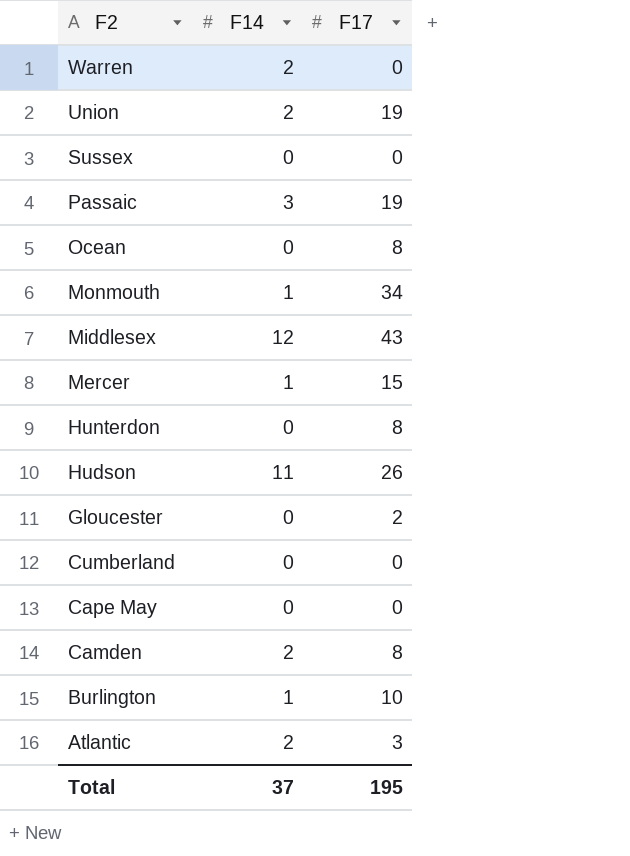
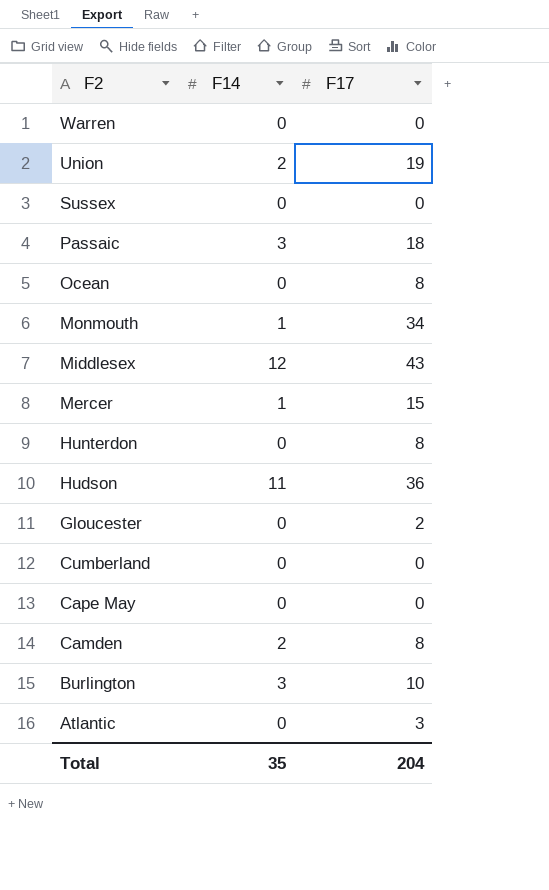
Warren | F14: 2 -> 0
Passaic | F17: 19 -> 18
Hudson | F17: 26 -> 36
Burlington | F14: 1 -> 3
Atlantic | F14: 2 -> 0
Total | F14: 37 -> 35
Total | F17: 195 -> 204

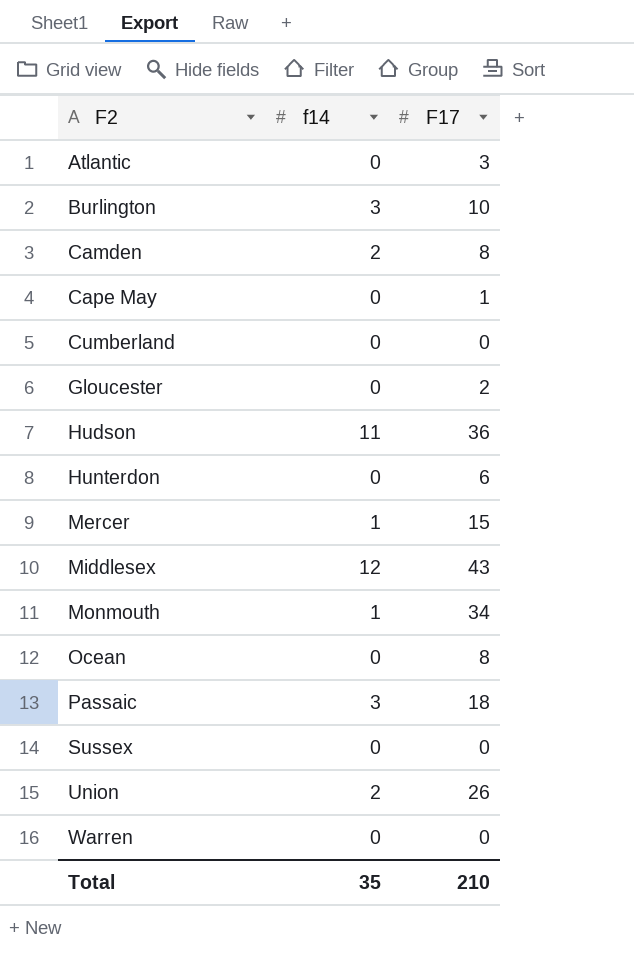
row order: F2 descending -> F2 ascending
column name: F14 -> f14
Cape May | F17: 0 -> 1
Hunterdon | F17: 8 -> 6
Union | F17: 19 -> 26
Total | F17: 204 -> 210

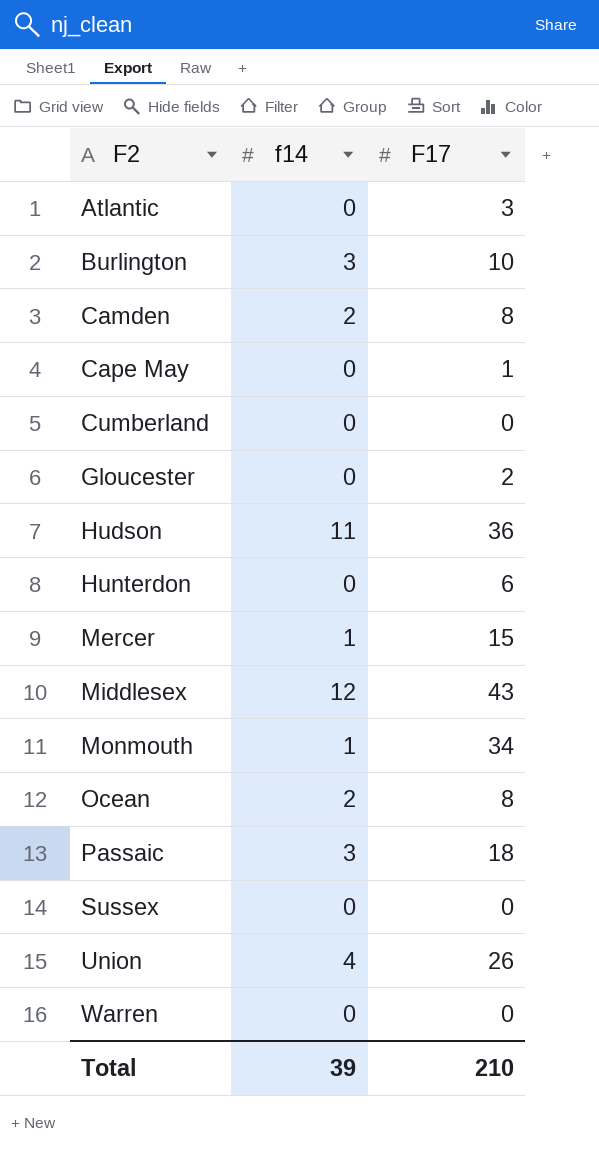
Ocean | f14: 0 -> 2
Union | f14: 2 -> 4
Total | f14: 35 -> 39

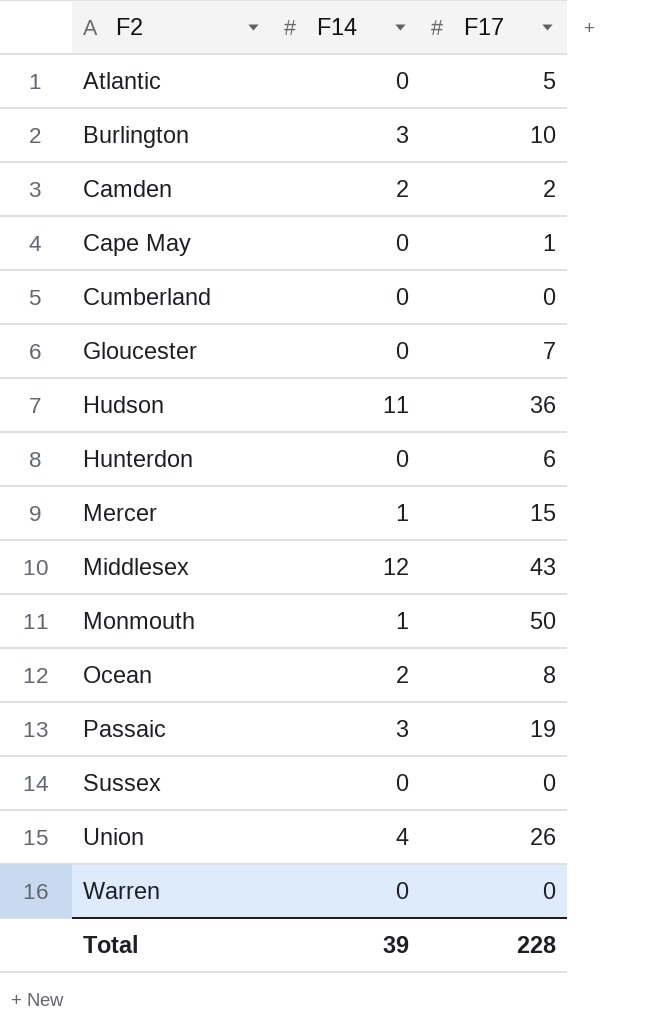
column name: f14 -> F14
Atlantic | F17: 3 -> 5
Camden | F17: 8 -> 2
Gloucester | F17: 2 -> 7
Monmouth | F17: 34 -> 50
Passaic | F17: 18 -> 19
Total | F17: 210 -> 228

